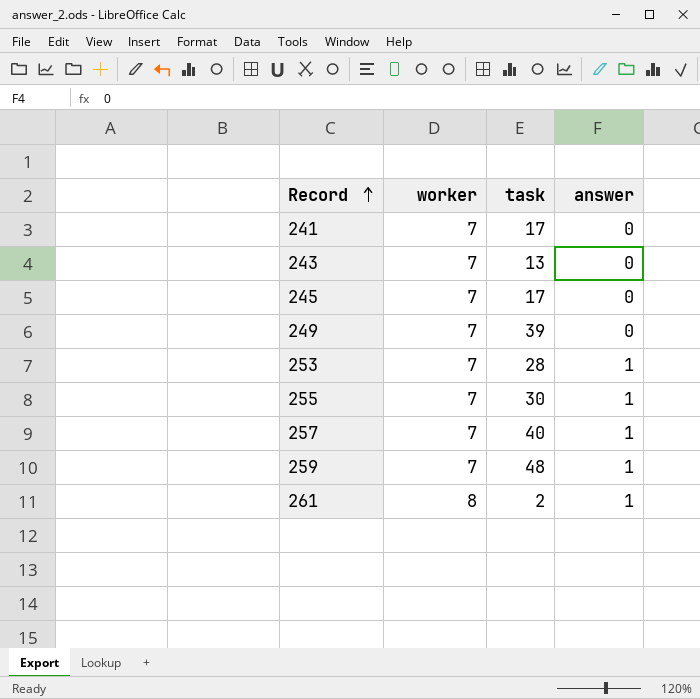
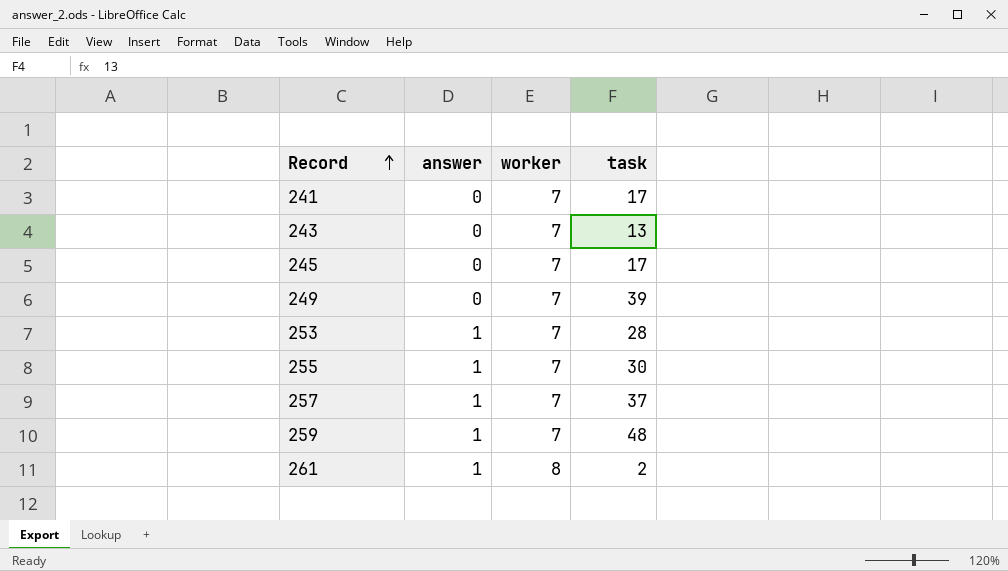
column answer | position: 4 -> 2
257 | task: 40 -> 37

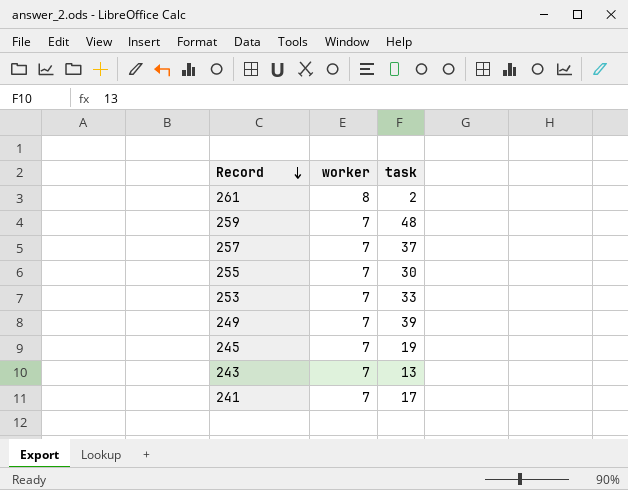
row order: Record ascending -> Record descending
column answer | position: 2 -> none
253 | task: 28 -> 33
245 | task: 17 -> 19

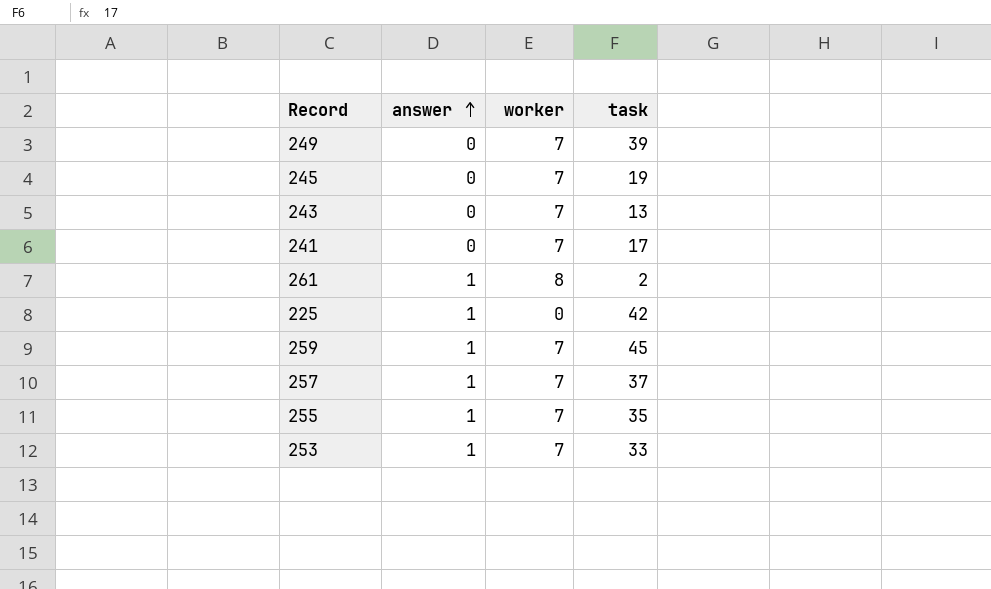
row order: Record descending -> answer ascending
column answer | position: none -> 2
row 225: none -> 1 | 0 | 42
259 | task: 48 -> 45
255 | task: 30 -> 35

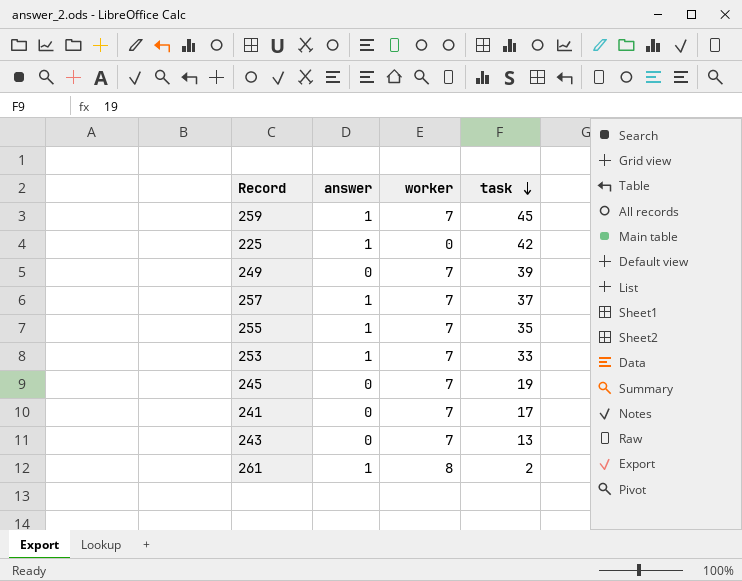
row order: answer ascending -> task descending

